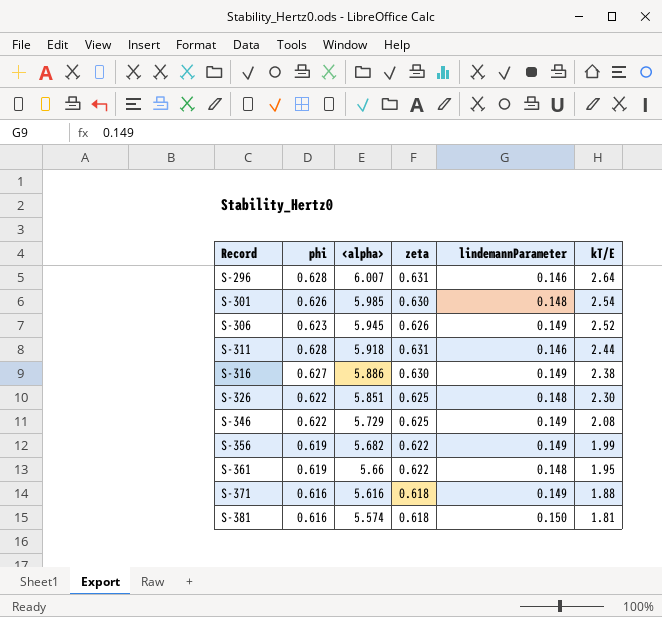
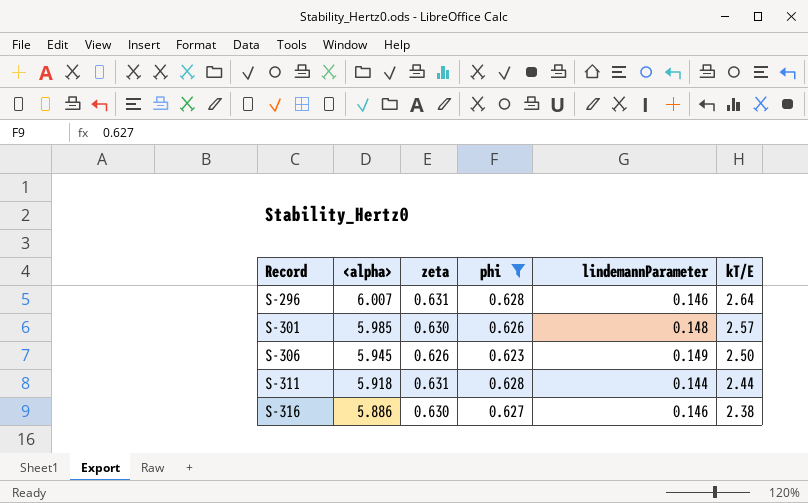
filter: none -> phi >= 0.623
column phi | position: 2 -> 4
S-301 | kT/E: 2.54 -> 2.57
S-306 | kT/E: 2.52 -> 2.50
S-311 | lindemannParameter: 0.146 -> 0.144
S-316 | lindemannParameter: 0.149 -> 0.146

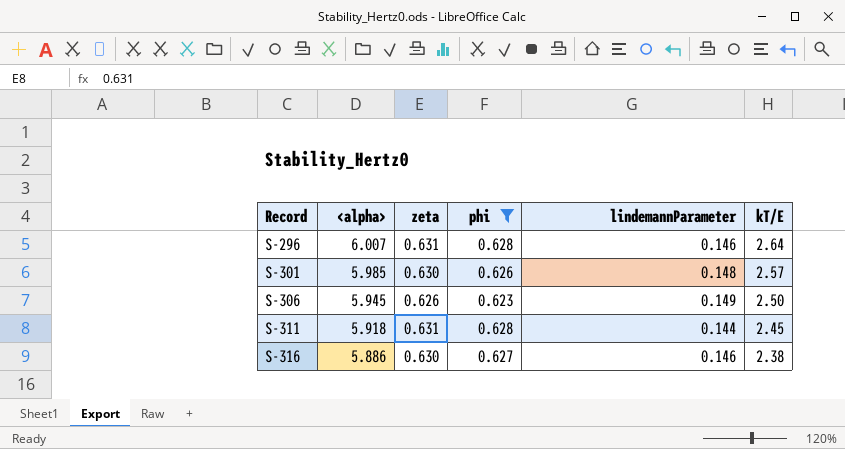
S-311 | kT/E: 2.44 -> 2.45

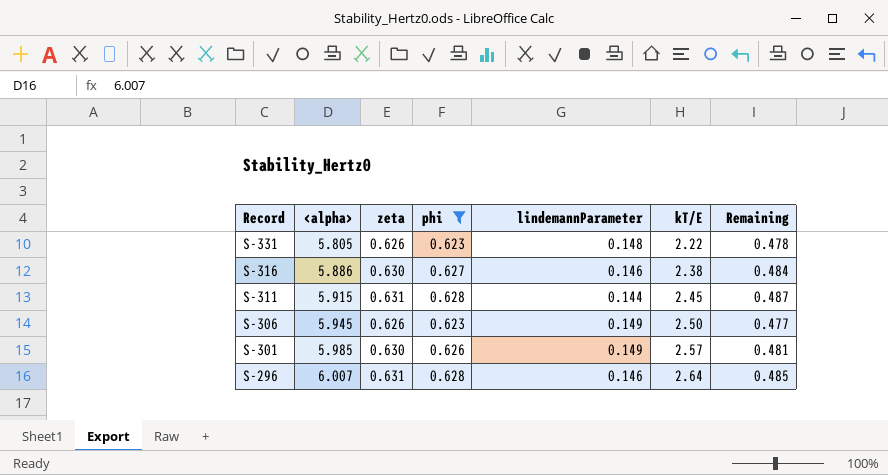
row order: Record ascending -> Record descending
column Remaining | formula: none -> [zeta] - [lindemannParameter]
row S-331: none -> 5.805 | 0.626 | 0.623 | 0.148 | 2.22 | 0.478
S-311 | <alpha>: 5.918 -> 5.915
S-301 | lindemannParameter: 0.148 -> 0.149

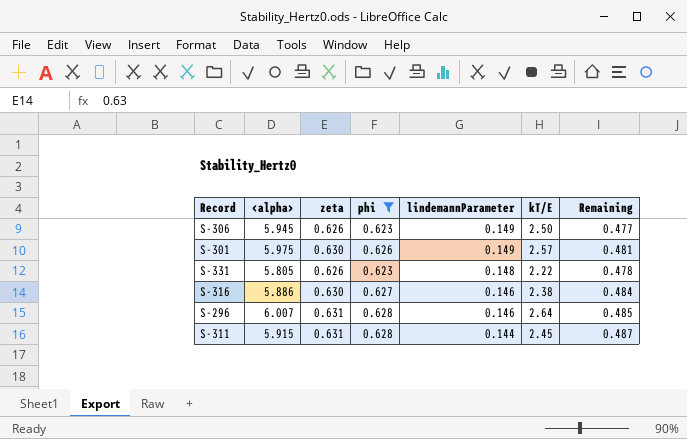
row order: Record descending -> lindemannParameter descending
S-301 | <alpha>: 5.985 -> 5.975

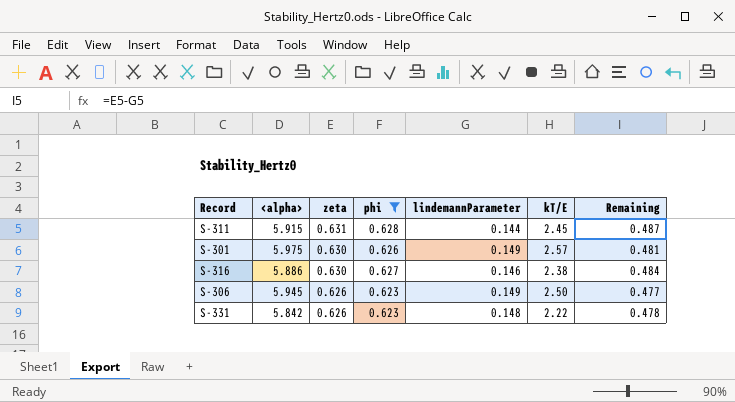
row order: lindemannParameter descending -> zeta descending
row S-296: 6.007 | 0.631 | 0.628 | 0.146 | 2.64 | 0.485 -> none
S-331 | <alpha>: 5.805 -> 5.842

